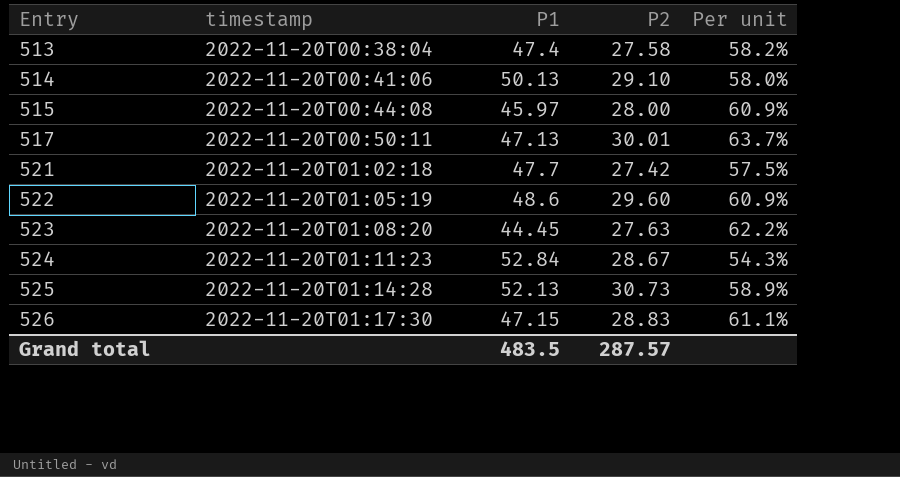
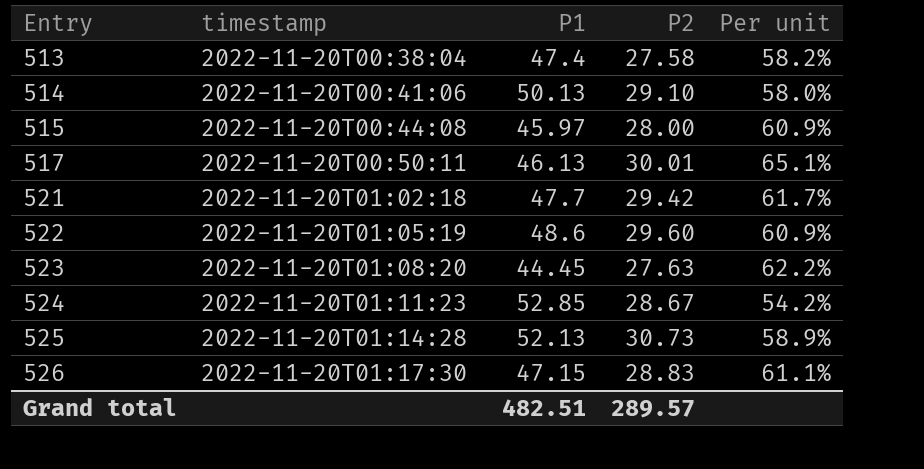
517 | P1: 47.13 -> 46.13
517 | Per unit: 63.7% -> 65.1%
521 | P2: 27.42 -> 29.42
521 | Per unit: 57.5% -> 61.7%
524 | P1: 52.84 -> 52.85
524 | Per unit: 54.3% -> 54.2%
Grand total | P1: 483.5 -> 482.51
Grand total | P2: 287.57 -> 289.57

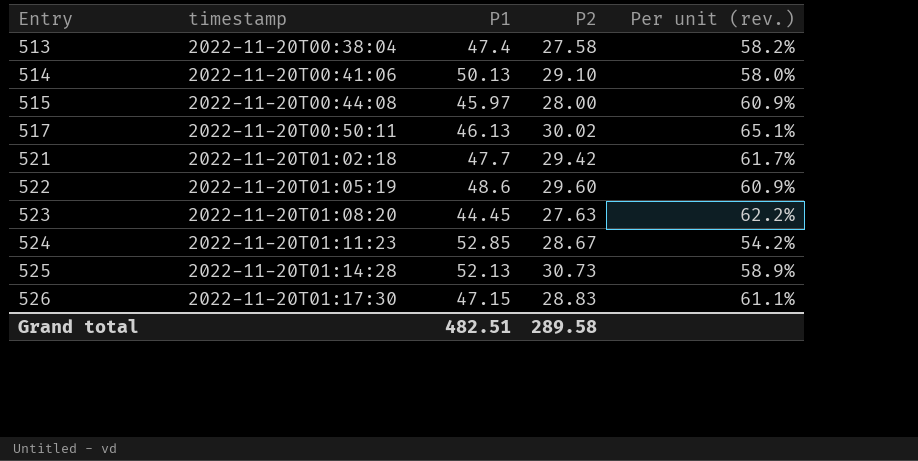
column name: Per unit -> Per unit (rev.)
517 | P2: 30.01 -> 30.02
Grand total | P2: 289.57 -> 289.58

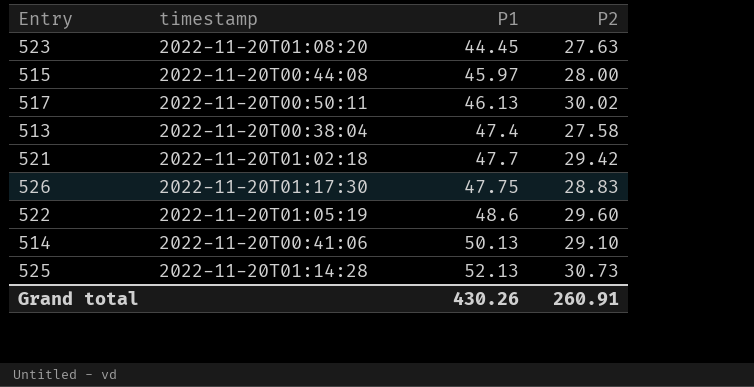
row order: Entry ascending -> P1 ascending
column Per unit (rev.) | formula: [P2] / [P1] -> none
row 524: 2022-11-20T01:11:23 | 52.85 | 28.67 | 54.2% -> none
526 | P1: 47.15 -> 47.75
Grand total | P1: 482.51 -> 430.26
Grand total | P2: 289.58 -> 260.91

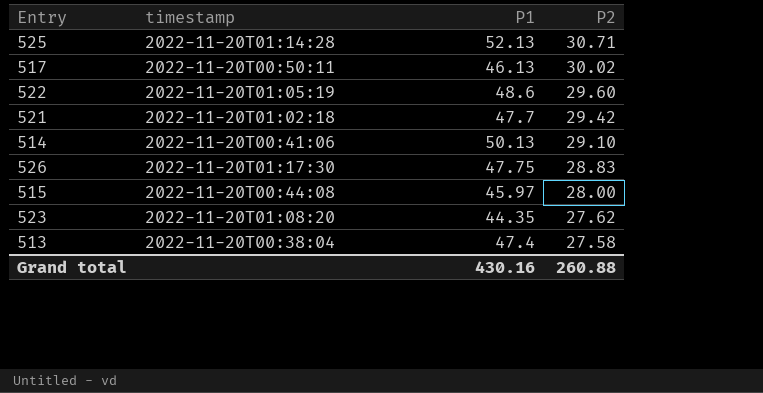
row order: P1 ascending -> P2 descending
525 | P2: 30.73 -> 30.71
523 | P1: 44.45 -> 44.35
523 | P2: 27.63 -> 27.62
Grand total | P1: 430.26 -> 430.16
Grand total | P2: 260.91 -> 260.88

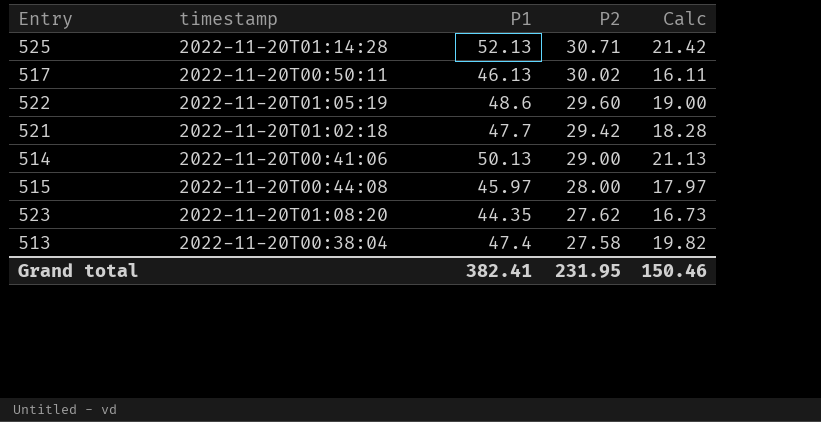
column Calc | formula: none -> [P1] - [P2]
row 526: 2022-11-20T01:17:30 | 47.75 | 28.83 -> none
514 | P2: 29.10 -> 29.00
Grand total | P1: 430.16 -> 382.41
Grand total | P2: 260.88 -> 231.95

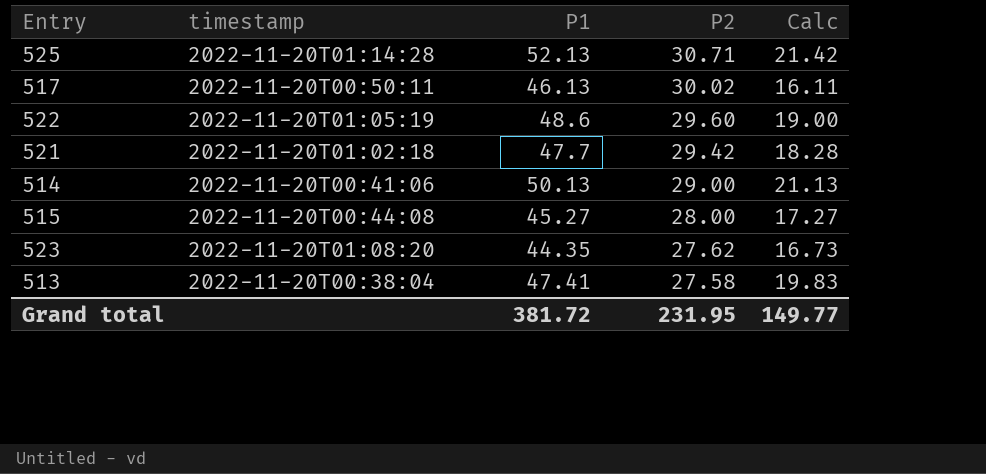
515 | P1: 45.97 -> 45.27
515 | Calc: 17.97 -> 17.27
513 | P1: 47.4 -> 47.41
513 | Calc: 19.82 -> 19.83
Grand total | P1: 382.41 -> 381.72
Grand total | Calc: 150.46 -> 149.77

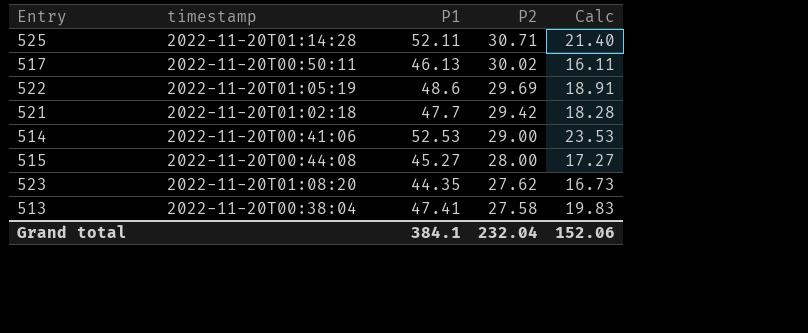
525 | P1: 52.13 -> 52.11
525 | Calc: 21.42 -> 21.40
522 | P2: 29.60 -> 29.69
522 | Calc: 19.00 -> 18.91
514 | P1: 50.13 -> 52.53
514 | Calc: 21.13 -> 23.53
Grand total | P1: 381.72 -> 384.1
Grand total | P2: 231.95 -> 232.04
Grand total | Calc: 149.77 -> 152.06

